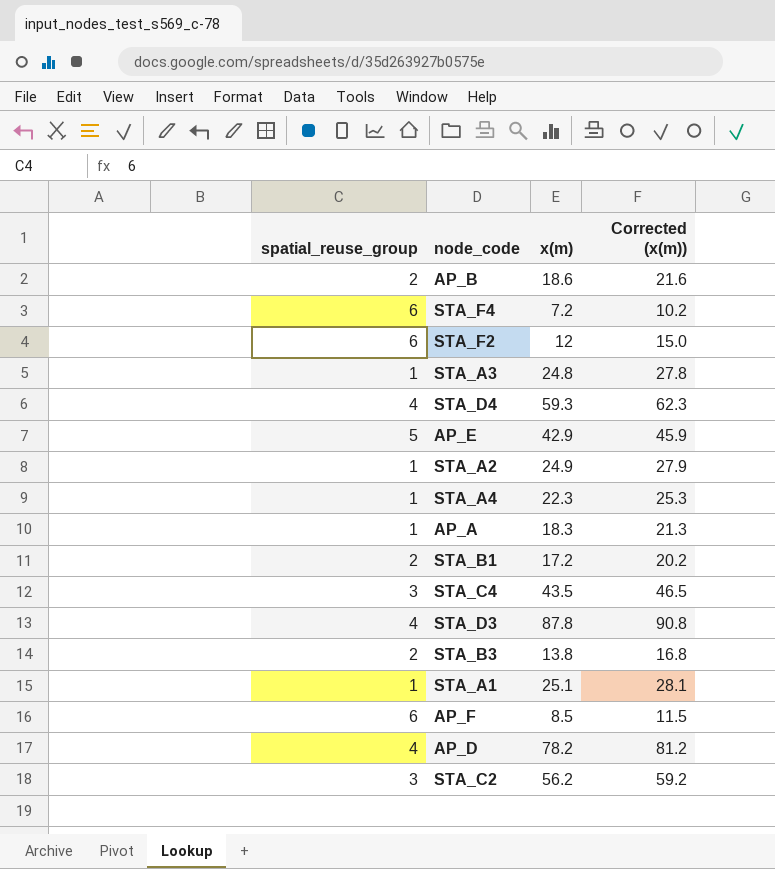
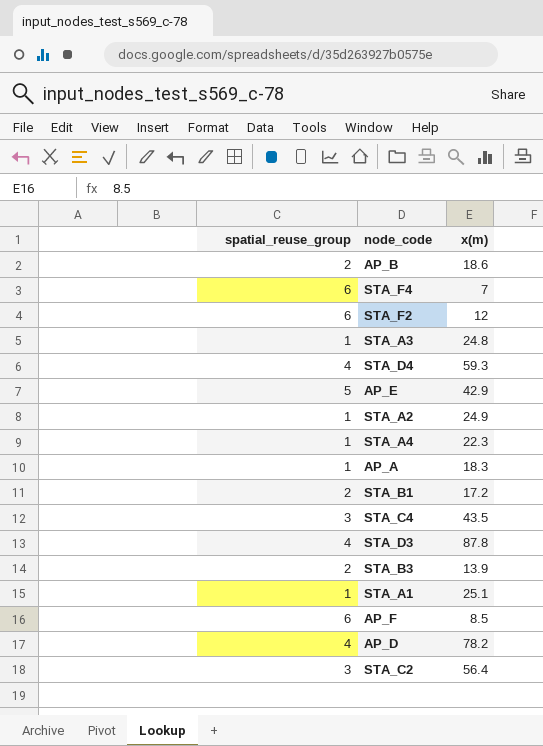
column Corrected (x(m)) | formula: [x(m)] + 3 -> none
STA_F4 | x(m): 7.2 -> 7
STA_B3 | x(m): 13.8 -> 13.9
STA_C2 | x(m): 56.2 -> 56.4

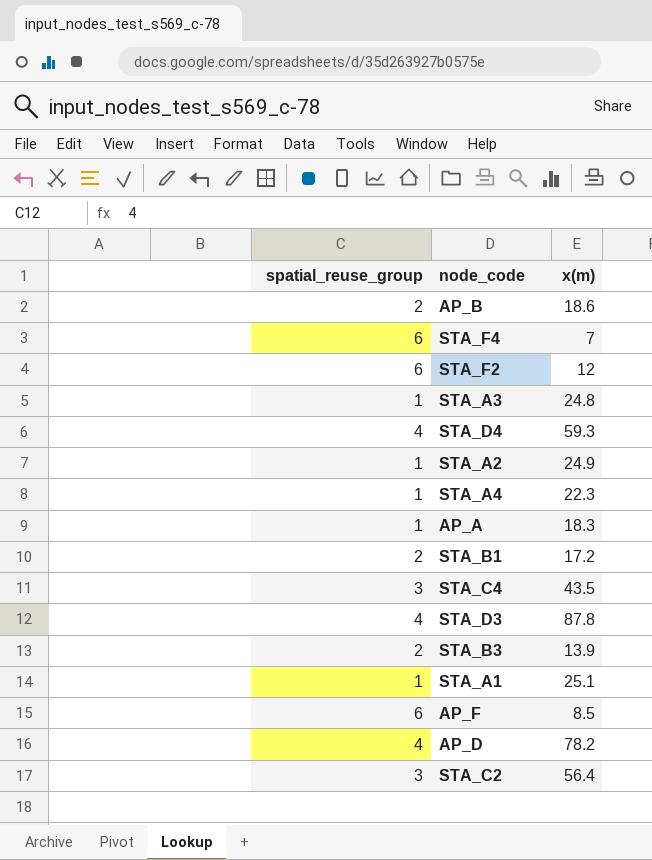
row AP_E: 5 | 42.9 -> none

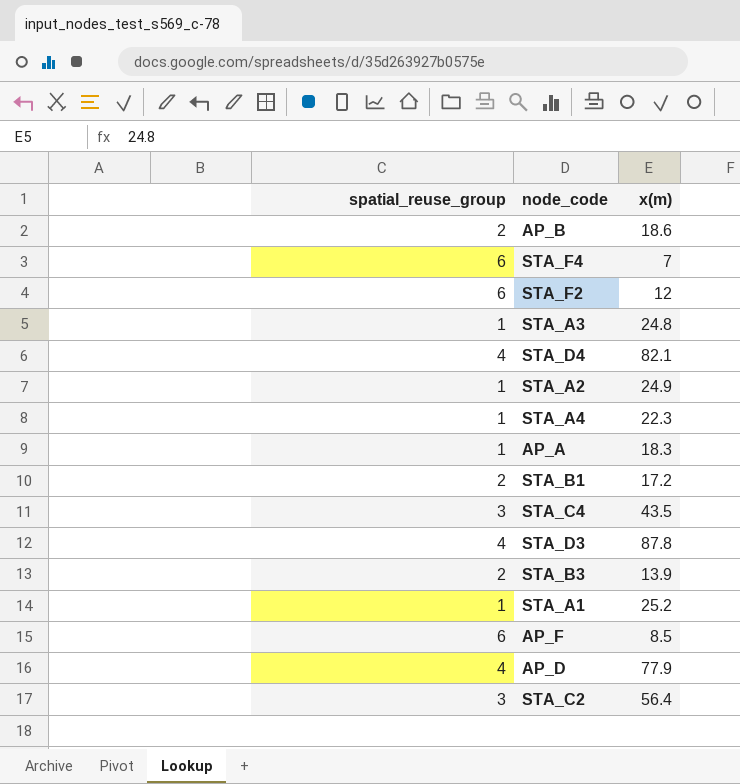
STA_D4 | x(m): 59.3 -> 82.1
STA_A1 | x(m): 25.1 -> 25.2
AP_D | x(m): 78.2 -> 77.9

